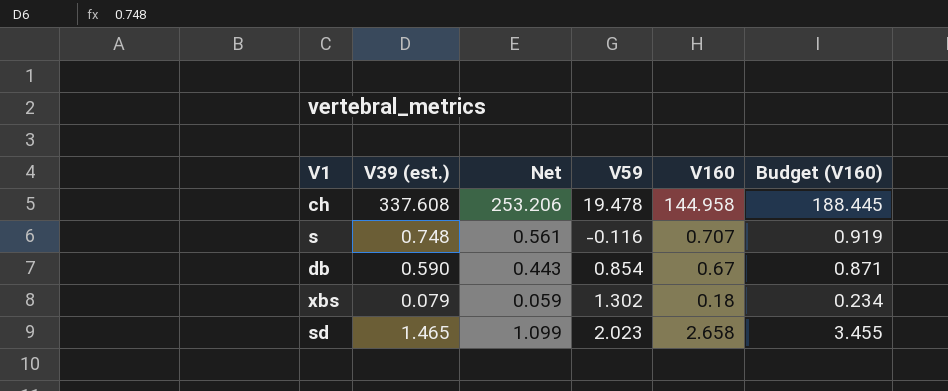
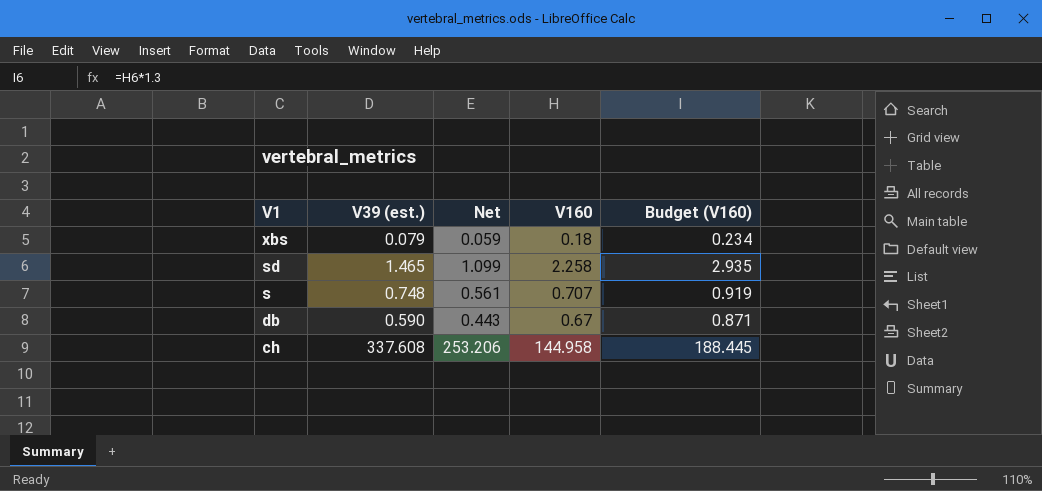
row order: none -> V1 descending
column V59 | position: 4 -> none
sd | V160: 2.658 -> 2.258
sd | Budget (V160): 3.455 -> 2.935

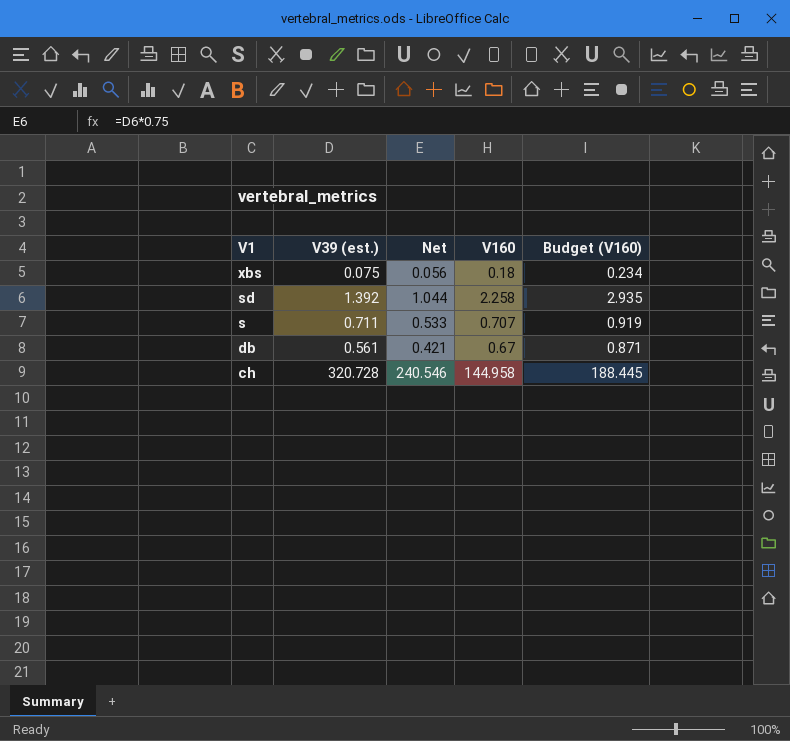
xbs | V39 (est.): 0.079 -> 0.075
xbs | Net: 0.059 -> 0.056
sd | V39 (est.): 1.465 -> 1.392
sd | Net: 1.099 -> 1.044
s | V39 (est.): 0.748 -> 0.711
s | Net: 0.561 -> 0.533
db | V39 (est.): 0.590 -> 0.561
db | Net: 0.443 -> 0.421
ch | V39 (est.): 337.608 -> 320.728
ch | Net: 253.206 -> 240.546

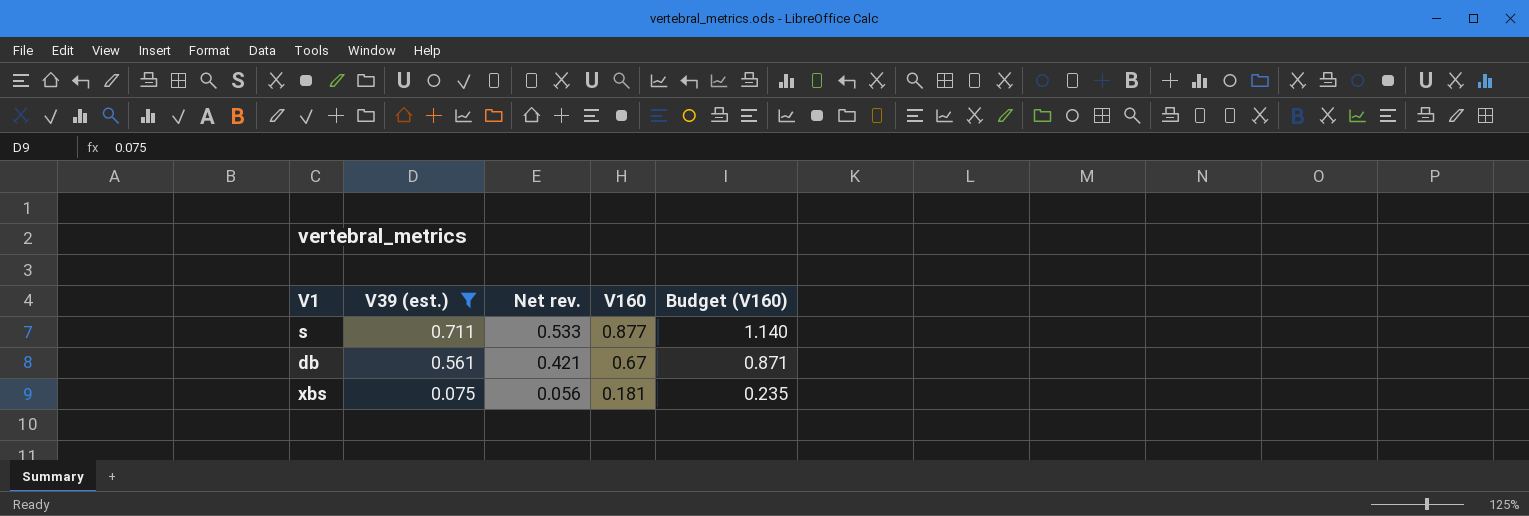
filter: none -> V39 (est.) <= 0.711
row order: V1 descending -> V39 (est.) descending
column name: Net -> Net rev.
s | V160: 0.707 -> 0.877
s | Budget (V160): 0.919 -> 1.140
xbs | V160: 0.18 -> 0.181
xbs | Budget (V160): 0.234 -> 0.235

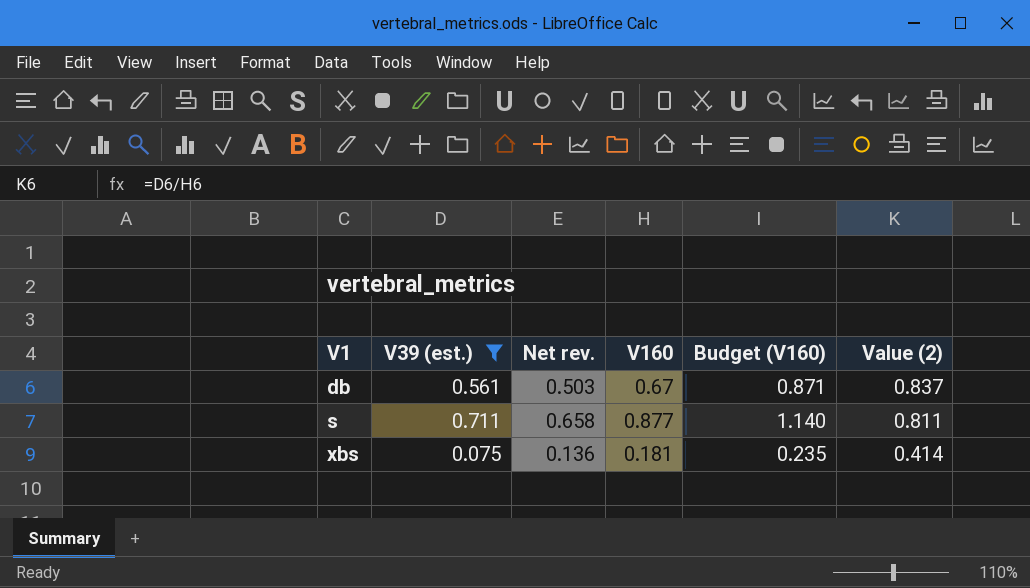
row order: V39 (est.) descending -> V1 ascending
column Net rev. | formula: [V39 (est.)] * 0.75 -> [V160] * 0.75
column Value (2) | formula: none -> [V39 (est.)] / [V160]

